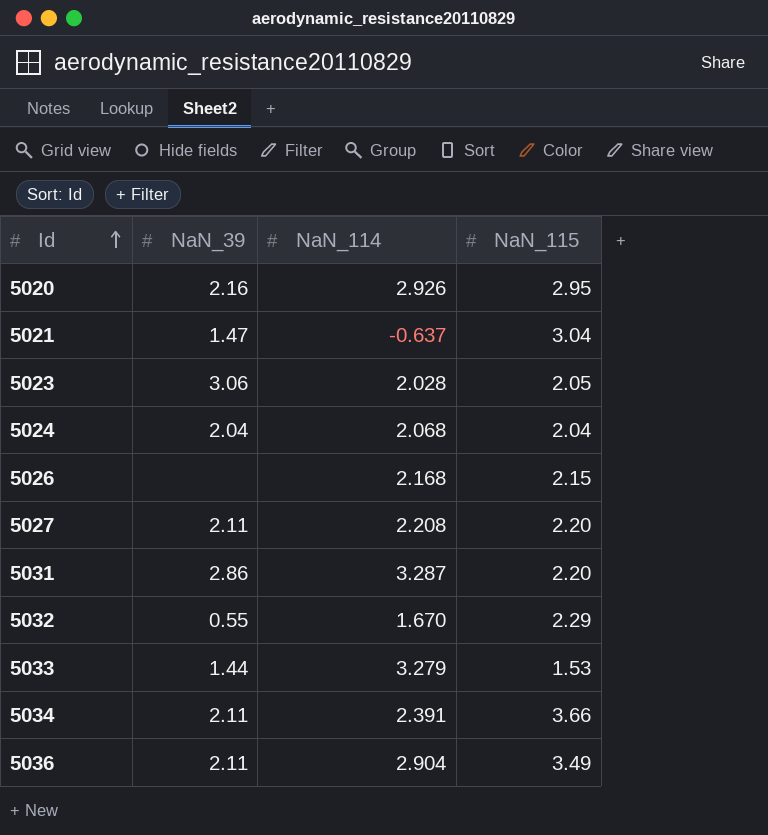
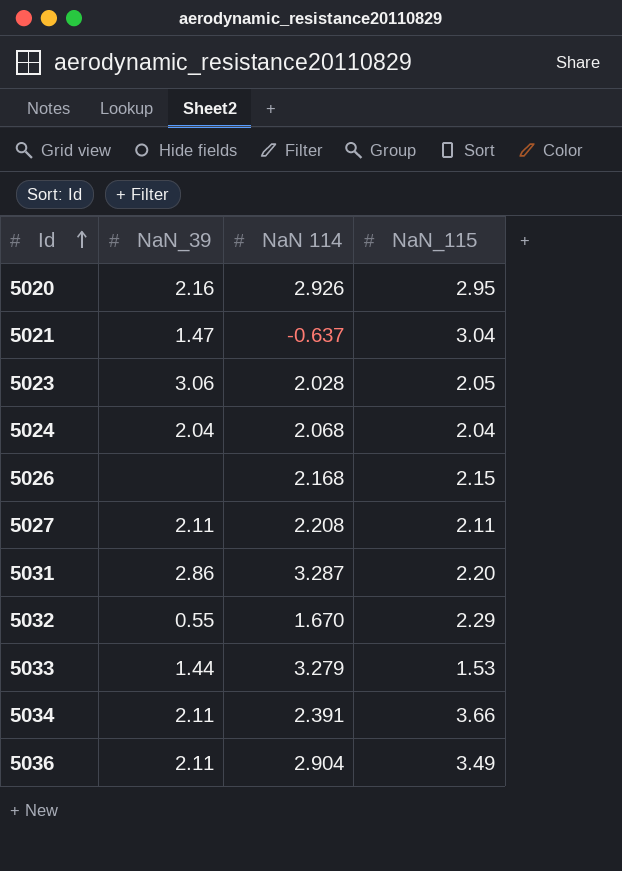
column name: NaN_114 -> NaN 114
5027 | NaN_115: 2.20 -> 2.11

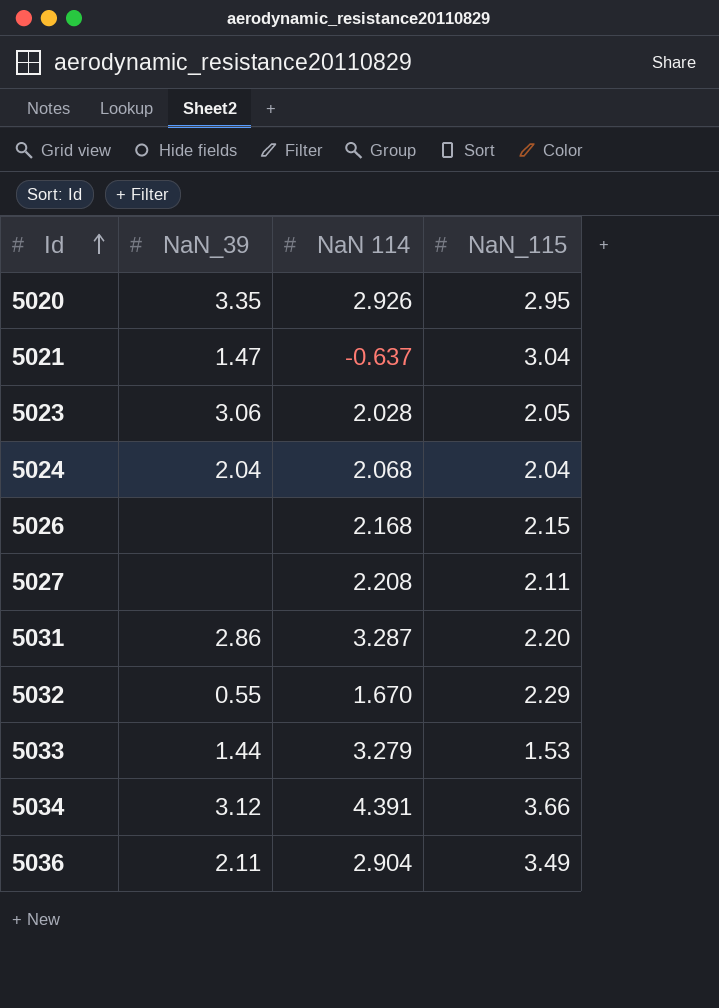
5020 | NaN_39: 2.16 -> 3.35
5027 | NaN_39: 2.11 -> none
5034 | NaN_39: 2.11 -> 3.12
5034 | NaN 114: 2.391 -> 4.391

